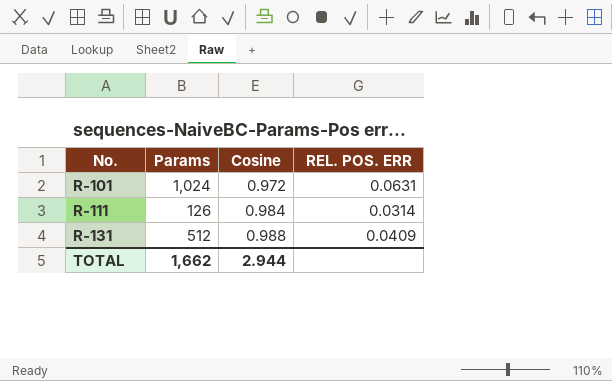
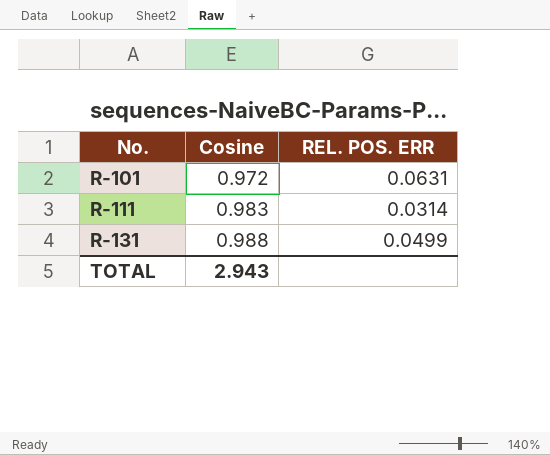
column Params | position: 2 -> none
R-111 | Cosine: 0.984 -> 0.983
R-131 | REL. POS. ERR: 0.0409 -> 0.0499
TOTAL | Cosine: 2.944 -> 2.943

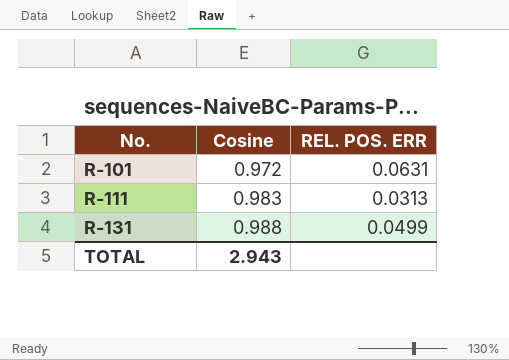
R-111 | REL. POS. ERR: 0.0314 -> 0.0313

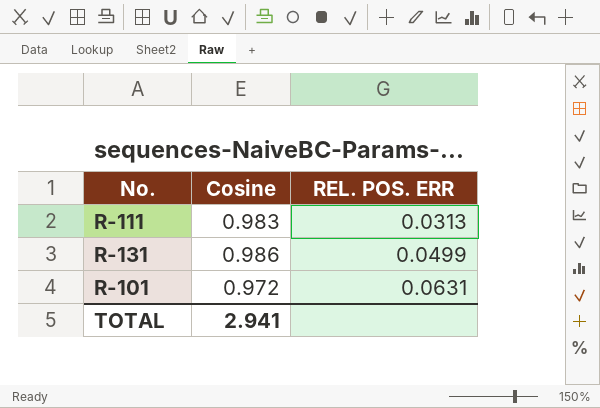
row order: No. ascending -> REL. POS. ERR ascending
R-131 | Cosine: 0.988 -> 0.986
TOTAL | Cosine: 2.943 -> 2.941

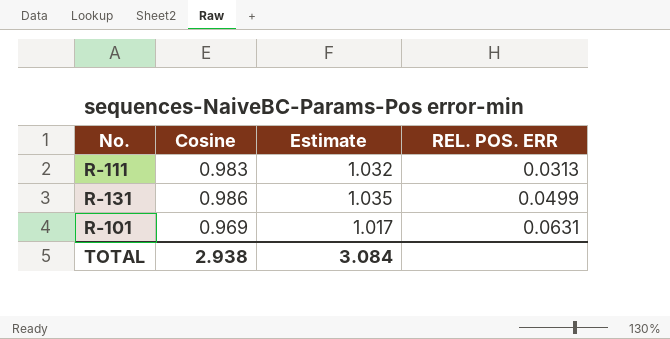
column Estimate | formula: none -> [Cosine] * 1.05
R-101 | Cosine: 0.972 -> 0.969
TOTAL | Cosine: 2.941 -> 2.938

